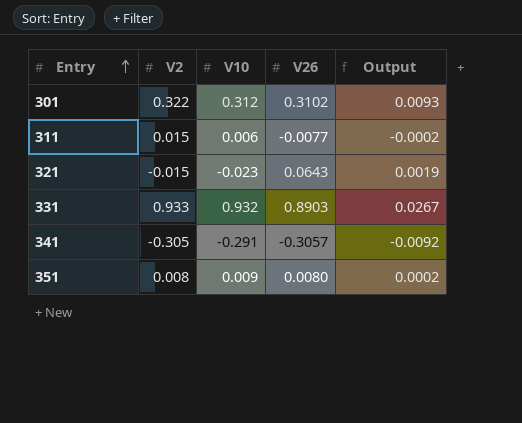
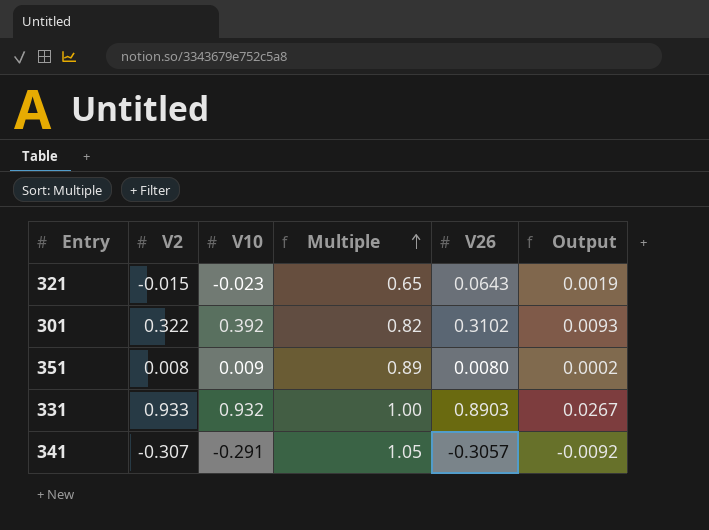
row order: Entry ascending -> Multiple ascending
column Multiple | formula: none -> [V2] / [V10]
row 311: 0.015 | 0.006 | -0.0077 | -0.0002 -> none
301 | V10: 0.312 -> 0.392
341 | V2: -0.305 -> -0.307

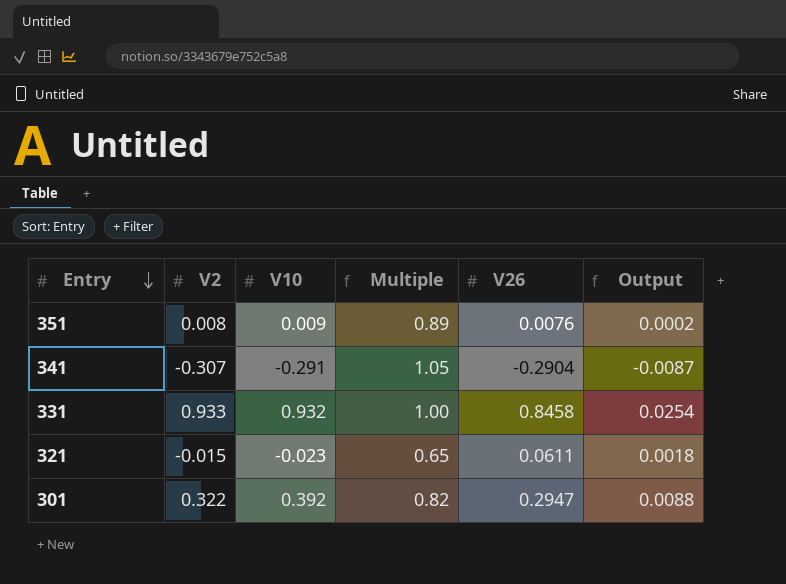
row order: Multiple ascending -> Entry descending
351 | V26: 0.0080 -> 0.0076
341 | V26: -0.3057 -> -0.2904
341 | Output: -0.0092 -> -0.0087
331 | V26: 0.8903 -> 0.8458
331 | Output: 0.0267 -> 0.0254
321 | V26: 0.0643 -> 0.0611
321 | Output: 0.0019 -> 0.0018
301 | V26: 0.3102 -> 0.2947
301 | Output: 0.0093 -> 0.0088

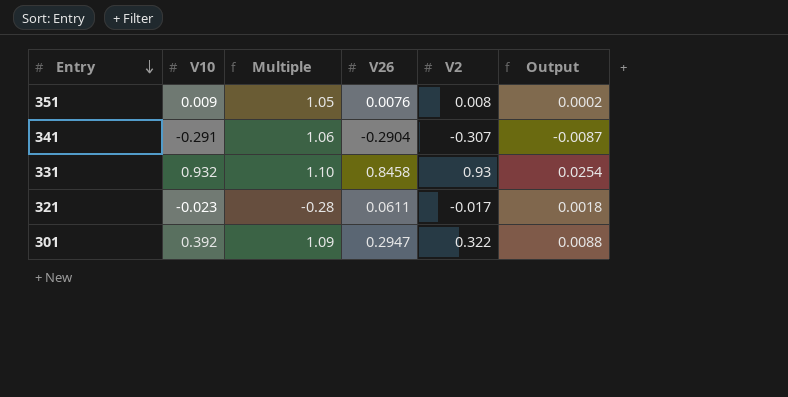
column Multiple | formula: [V2] / [V10] -> [V2] / [V26]
column V2 | position: 2 -> 5
331 | V2: 0.933 -> 0.93
321 | V2: -0.015 -> -0.017

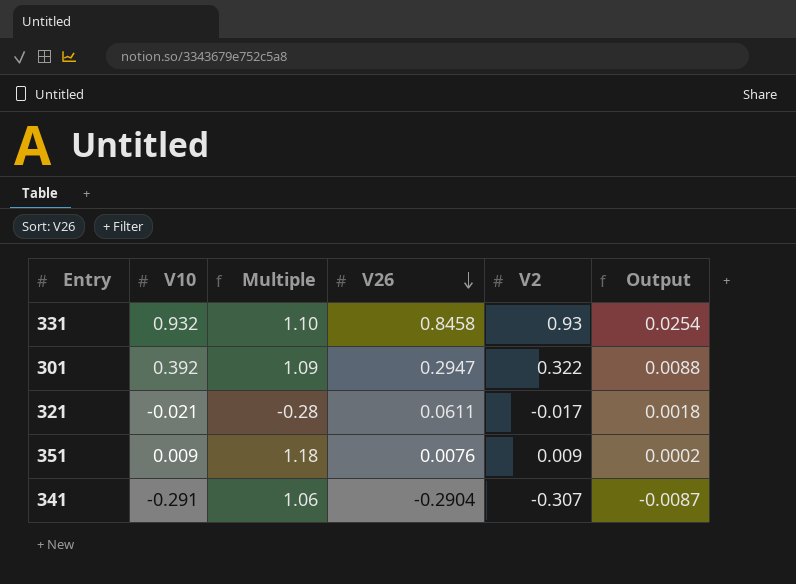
row order: Entry descending -> V26 descending
321 | V10: -0.023 -> -0.021
351 | Multiple: 1.05 -> 1.18
351 | V2: 0.008 -> 0.009

